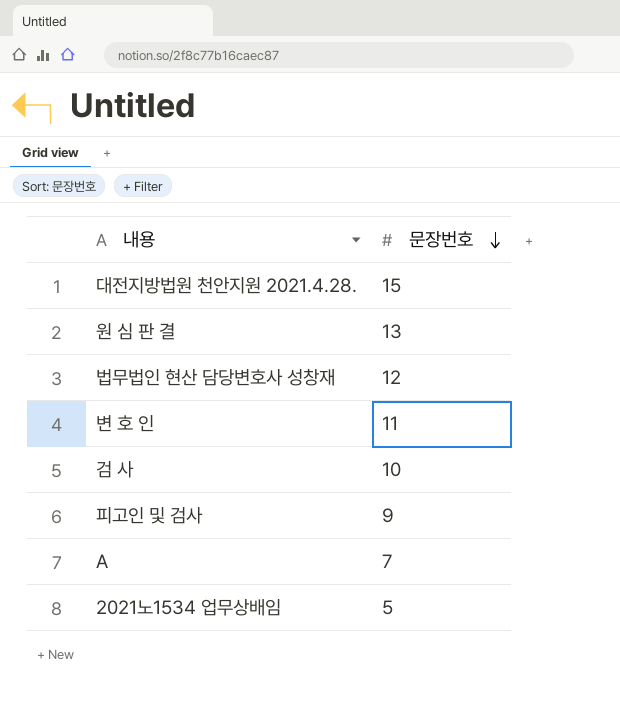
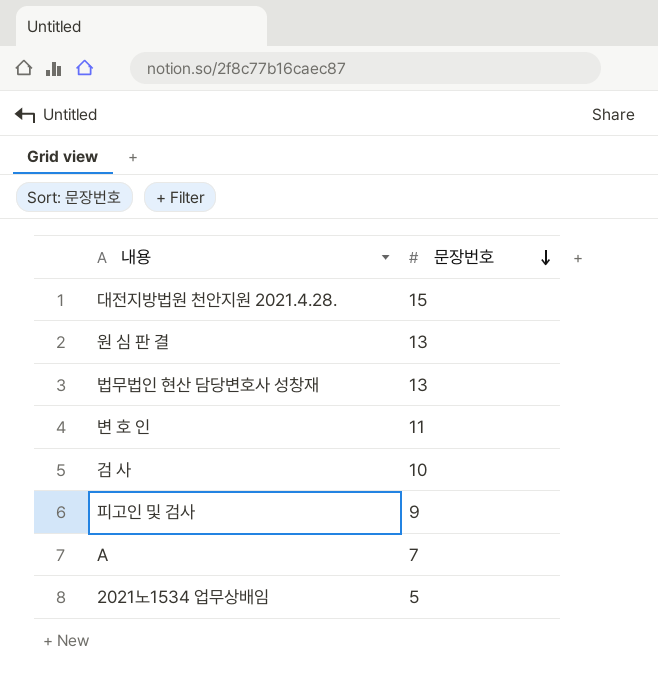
법무법인 현산 담당변호사 성창재 | 문장번호: 12 -> 13

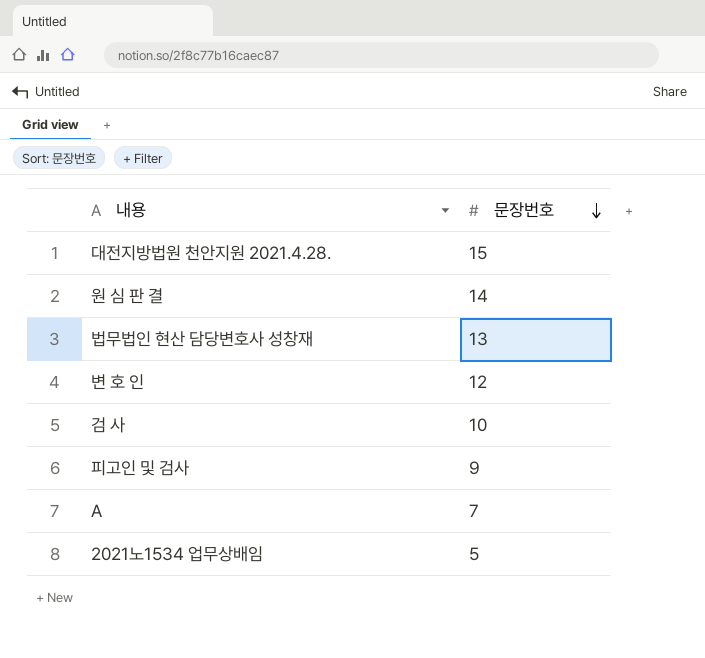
원 심 판 결 | 문장번호: 13 -> 14
변 호 인 | 문장번호: 11 -> 12

